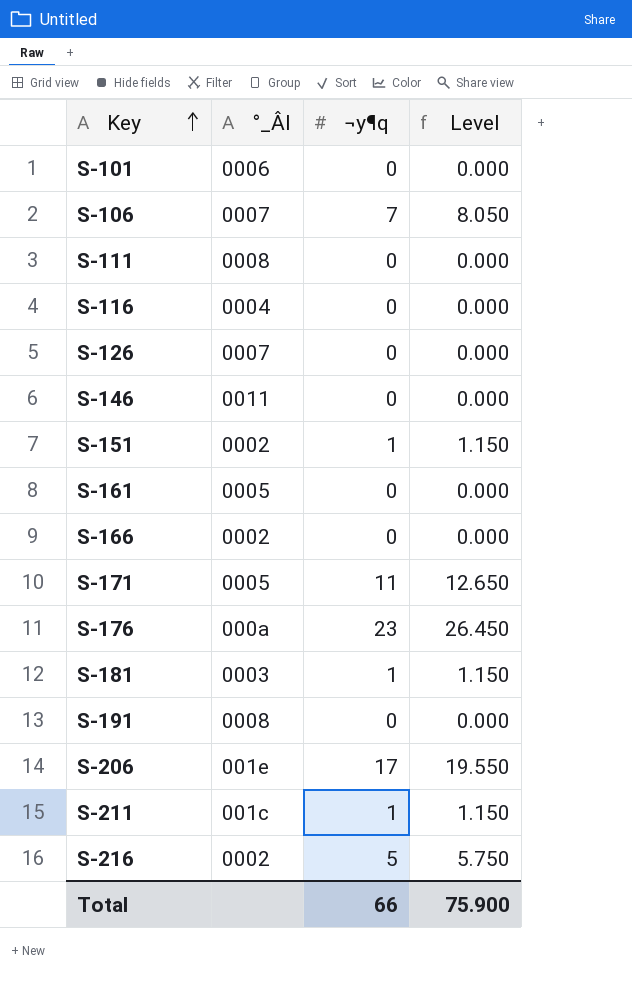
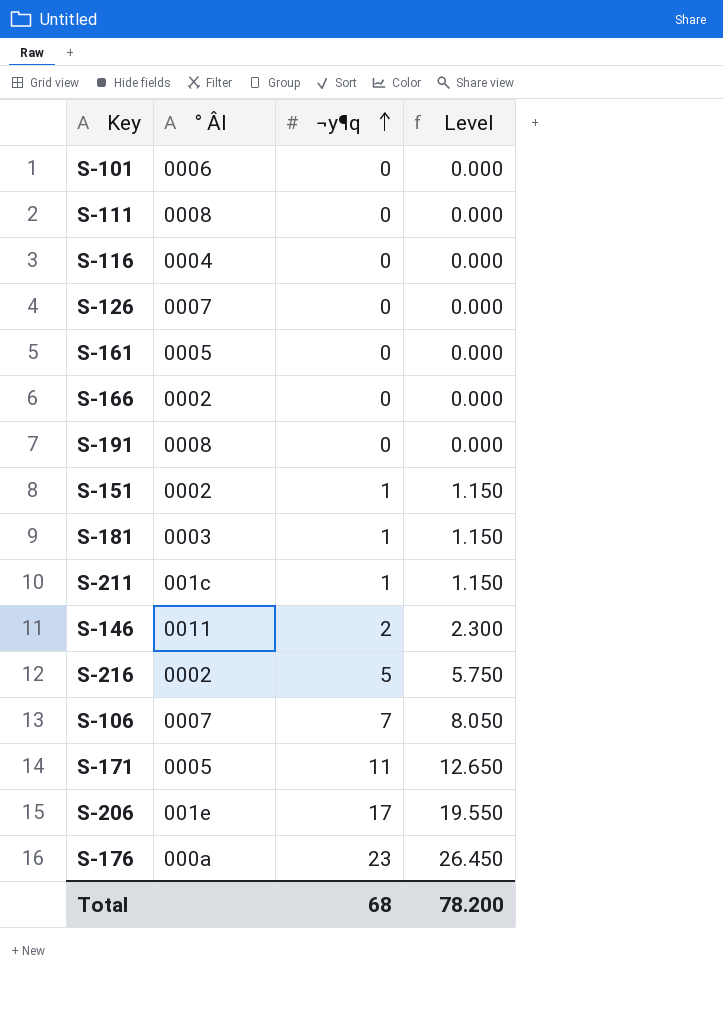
row order: Key ascending -> ¬y¶q ascending
column name: °_ÂI -> ° ÂI
S-146 | ¬y¶q: 0 -> 2
S-146 | Level: 0.000 -> 2.300
Total | ¬y¶q: 66 -> 68
Total | Level: 75.900 -> 78.200

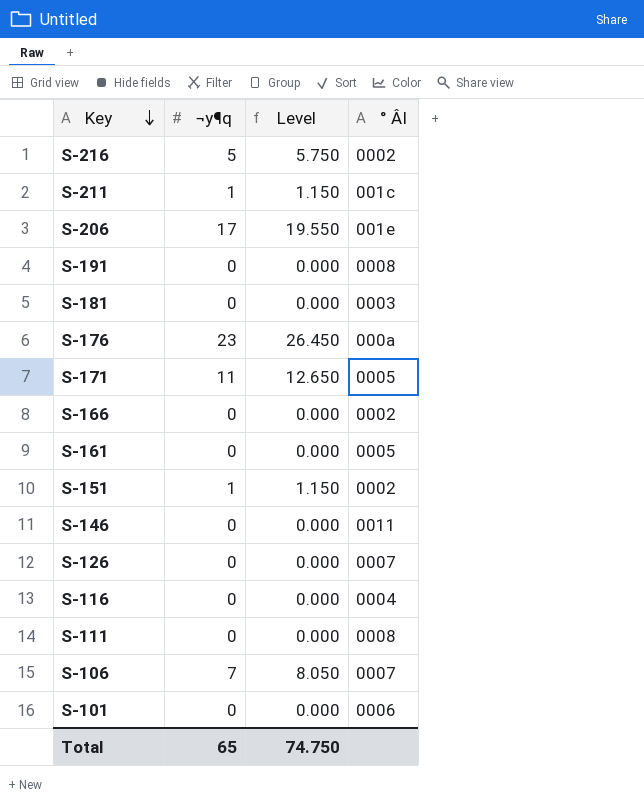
row order: ¬y¶q ascending -> Key descending
column ° ÂI | position: 2 -> 4
S-181 | ¬y¶q: 1 -> 0
S-181 | Level: 1.150 -> 0.000
S-146 | ¬y¶q: 2 -> 0
S-146 | Level: 2.300 -> 0.000
Total | ¬y¶q: 68 -> 65
Total | Level: 78.200 -> 74.750

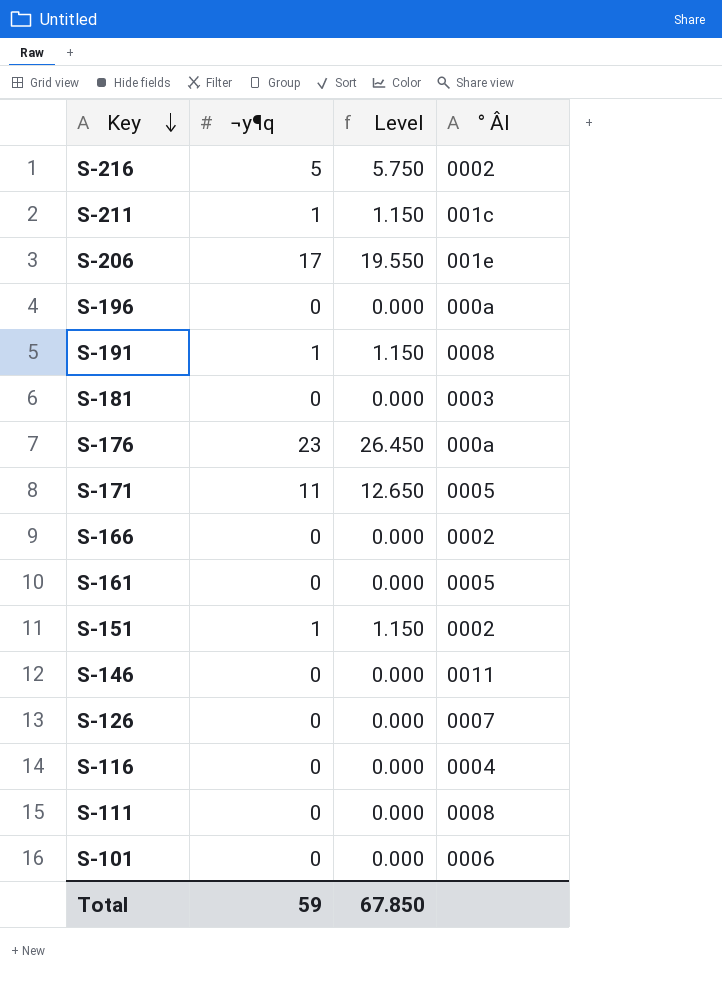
row S-106: 7 | 8.050 | 0007 -> none
row S-196: none -> 0 | 0.000 | 000a
S-191 | ¬y¶q: 0 -> 1
S-191 | Level: 0.000 -> 1.150
Total | ¬y¶q: 65 -> 59
Total | Level: 74.750 -> 67.850

